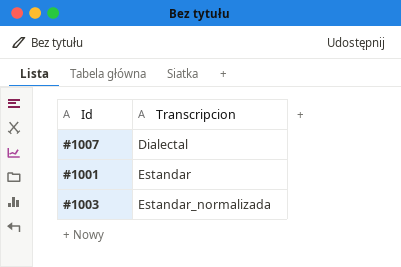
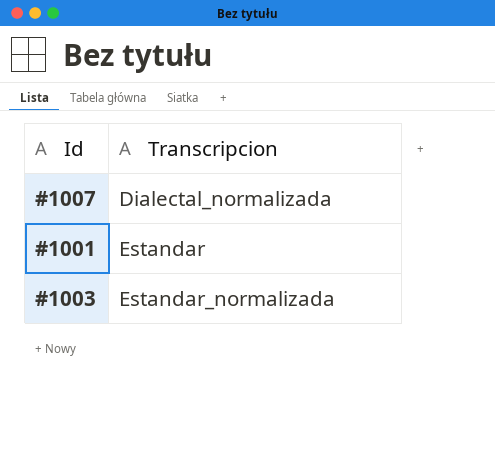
#1007 | Transcripcion: Dialectal -> Dialectal_normalizada

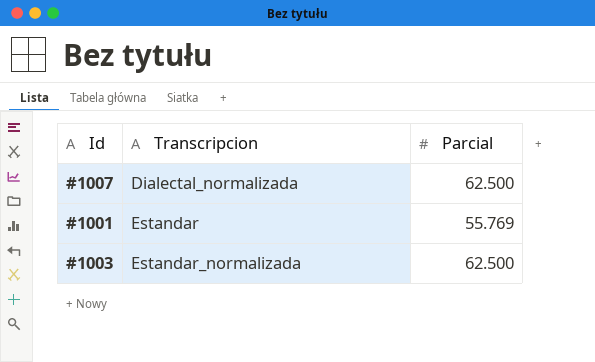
column Parcial | position: none -> 3

